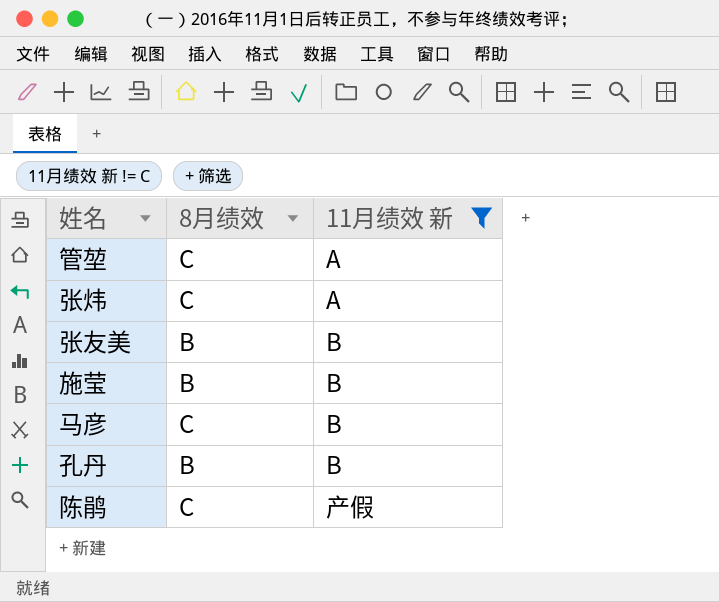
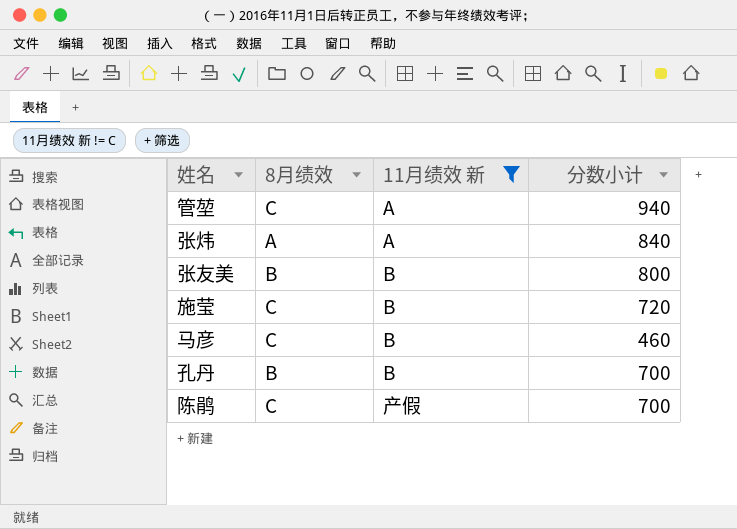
column 分数小计 | position: none -> 4
张炜 | 8月绩效: C -> A
施莹 | 8月绩效: B -> C

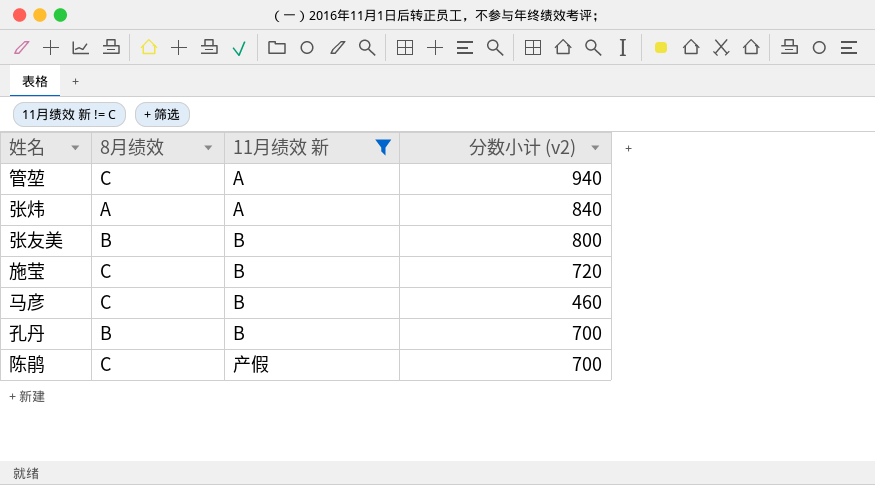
column name: 分数小计 -> 分数小计 (v2)

